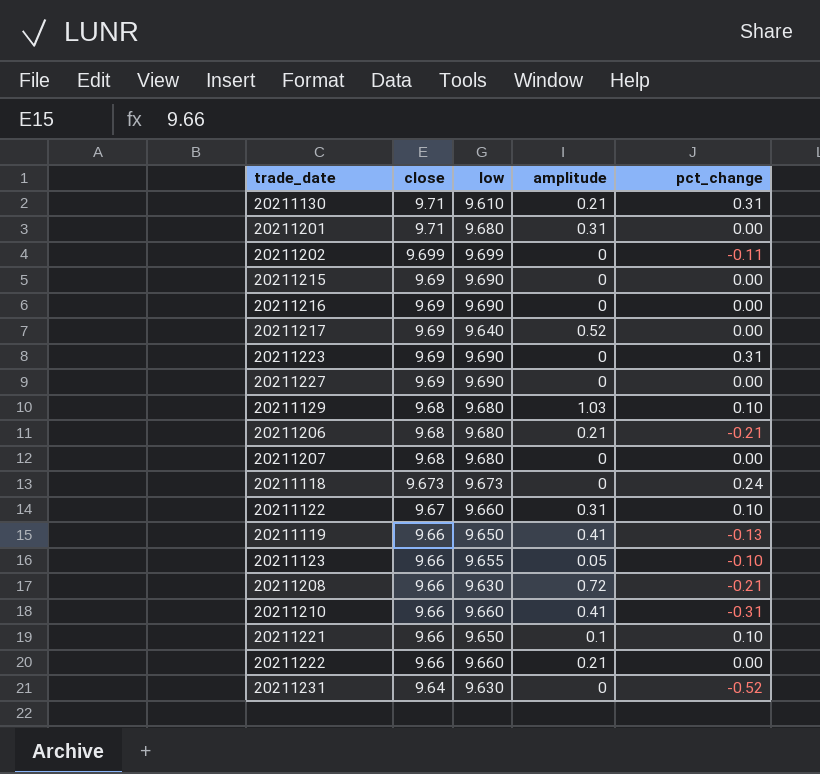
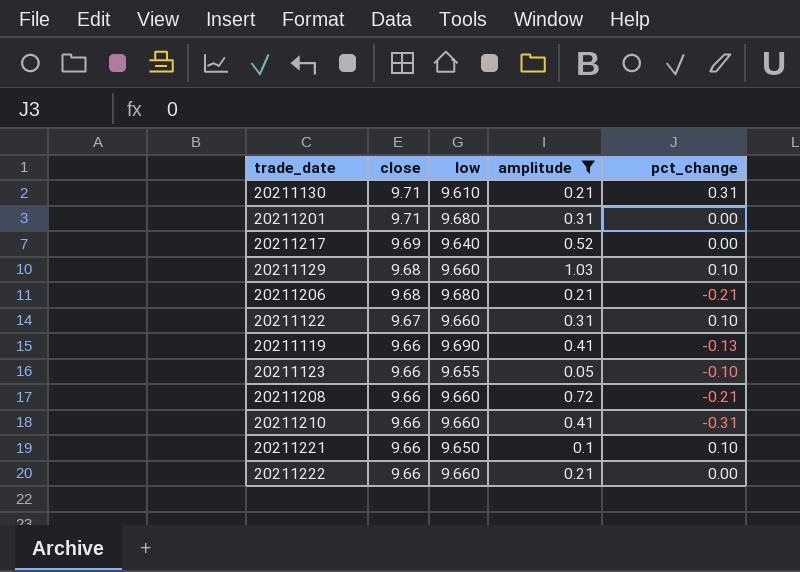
filter: none -> amplitude != 0
20211129 | low: 9.680 -> 9.660
20211119 | low: 9.650 -> 9.690
20211208 | low: 9.630 -> 9.660

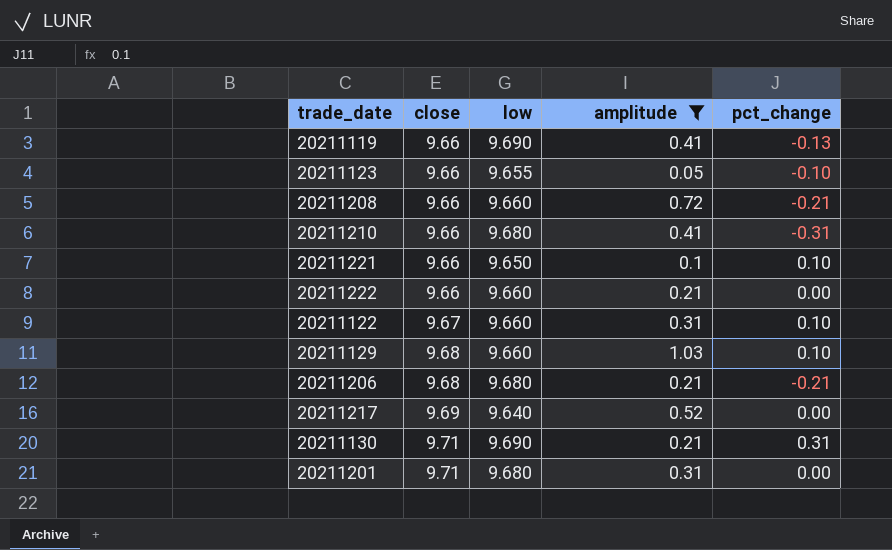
row order: close descending -> close ascending
20211210 | low: 9.660 -> 9.680
20211130 | low: 9.610 -> 9.690

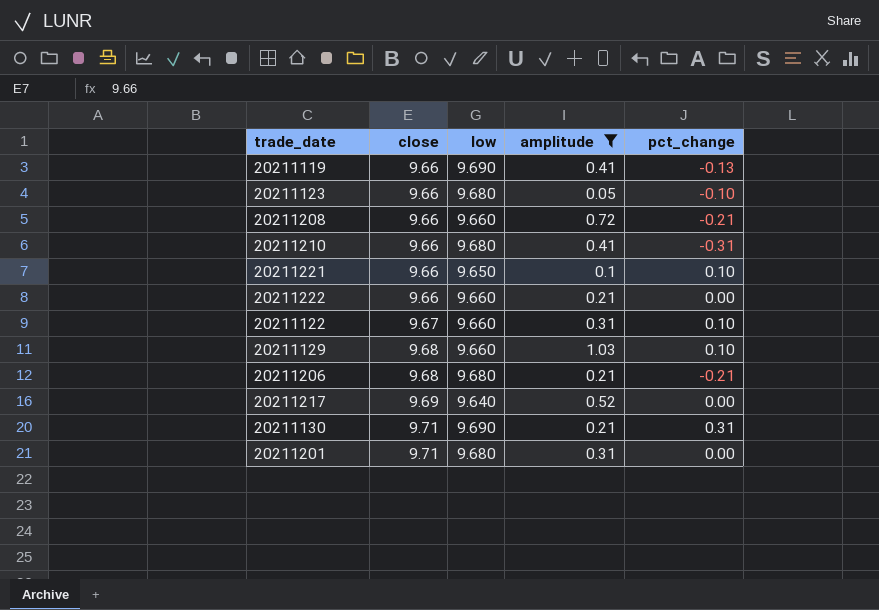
20211123 | low: 9.655 -> 9.680

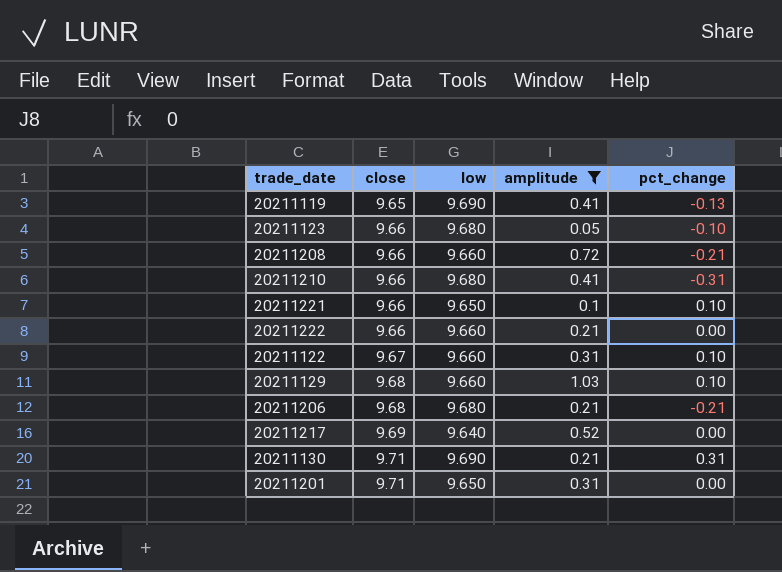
20211119 | close: 9.66 -> 9.65
20211201 | low: 9.680 -> 9.650

